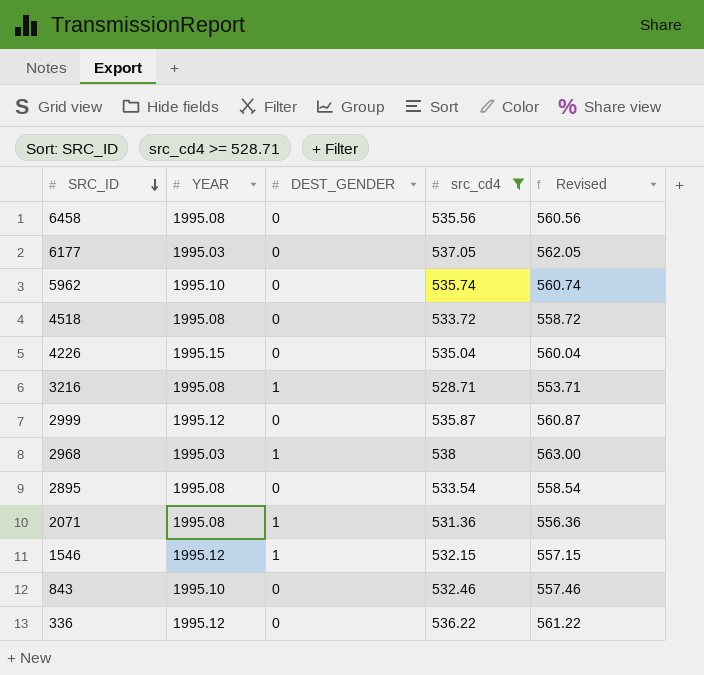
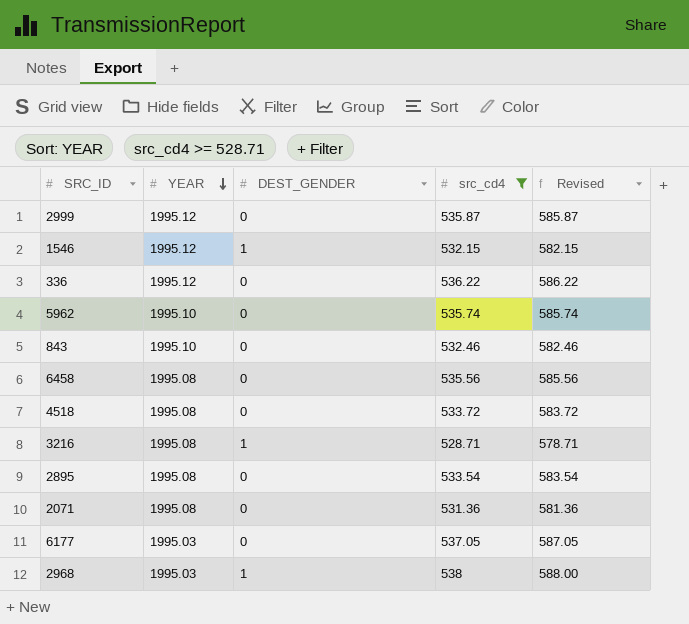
row order: SRC_ID descending -> YEAR descending
column Revised | formula: [src_cd4] + 25 -> [src_cd4] + 50
row 4226: 1995.15 | 0 | 535.04 | 560.04 -> none
2071 | DEST_GENDER: 1 -> 0

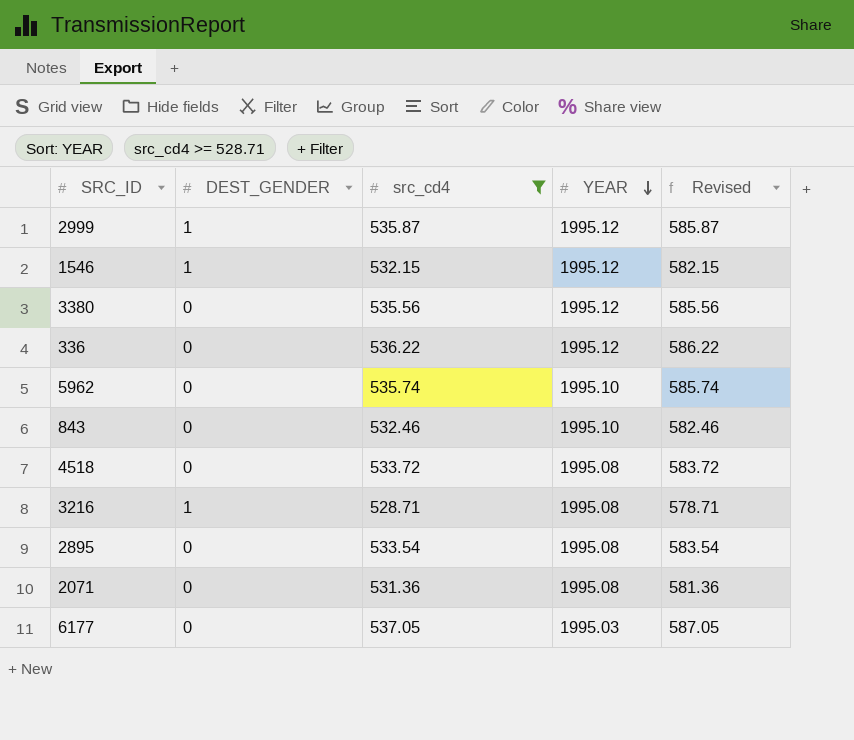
column YEAR | position: 2 -> 4
row 6458: 1995.08 | 0 | 535.56 | 585.56 -> none
row 2968: 1995.03 | 1 | 538 | 588.00 -> none
2999 | DEST_GENDER: 0 -> 1
row 3380: none -> 0 | 535.56 | 1995.12 | 585.56

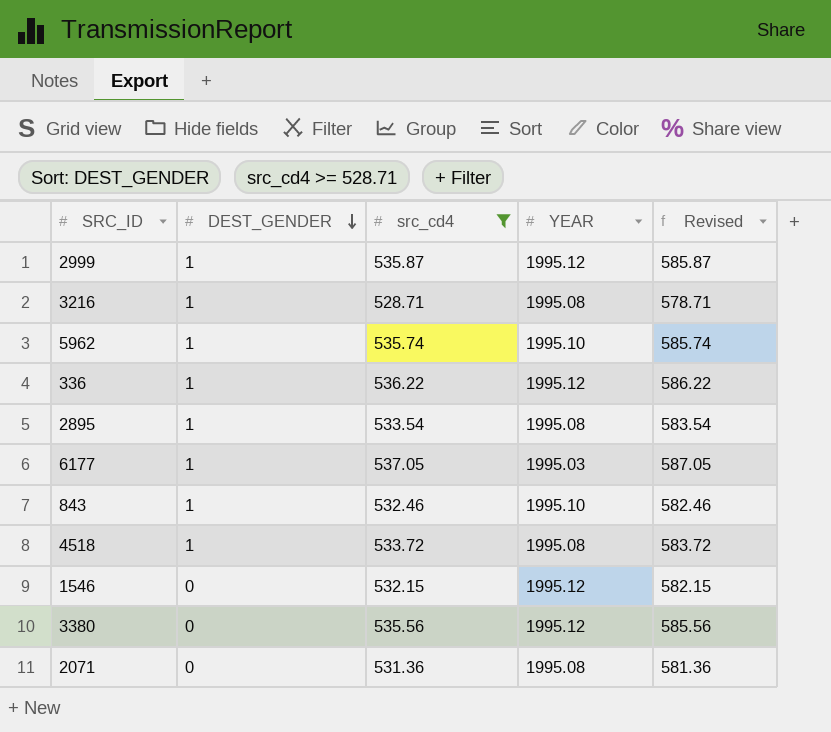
row order: YEAR descending -> DEST_GENDER descending
5962 | DEST_GENDER: 0 -> 1
336 | DEST_GENDER: 0 -> 1
2895 | DEST_GENDER: 0 -> 1
6177 | DEST_GENDER: 0 -> 1
843 | DEST_GENDER: 0 -> 1
4518 | DEST_GENDER: 0 -> 1
1546 | DEST_GENDER: 1 -> 0

